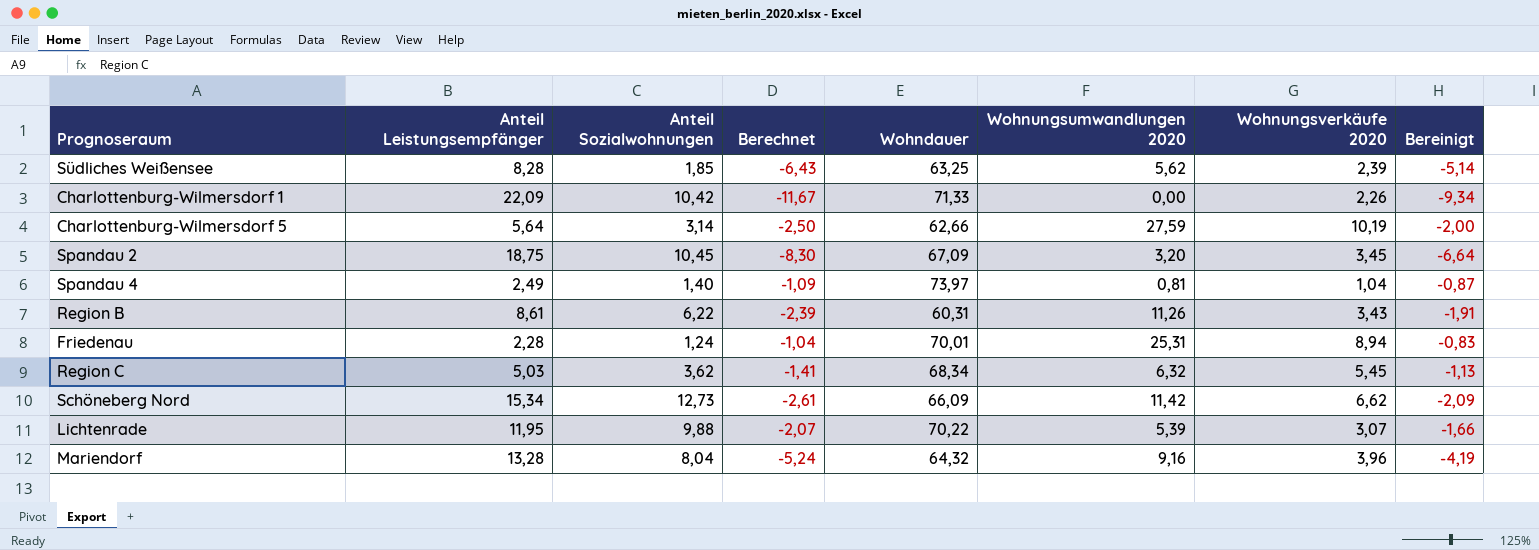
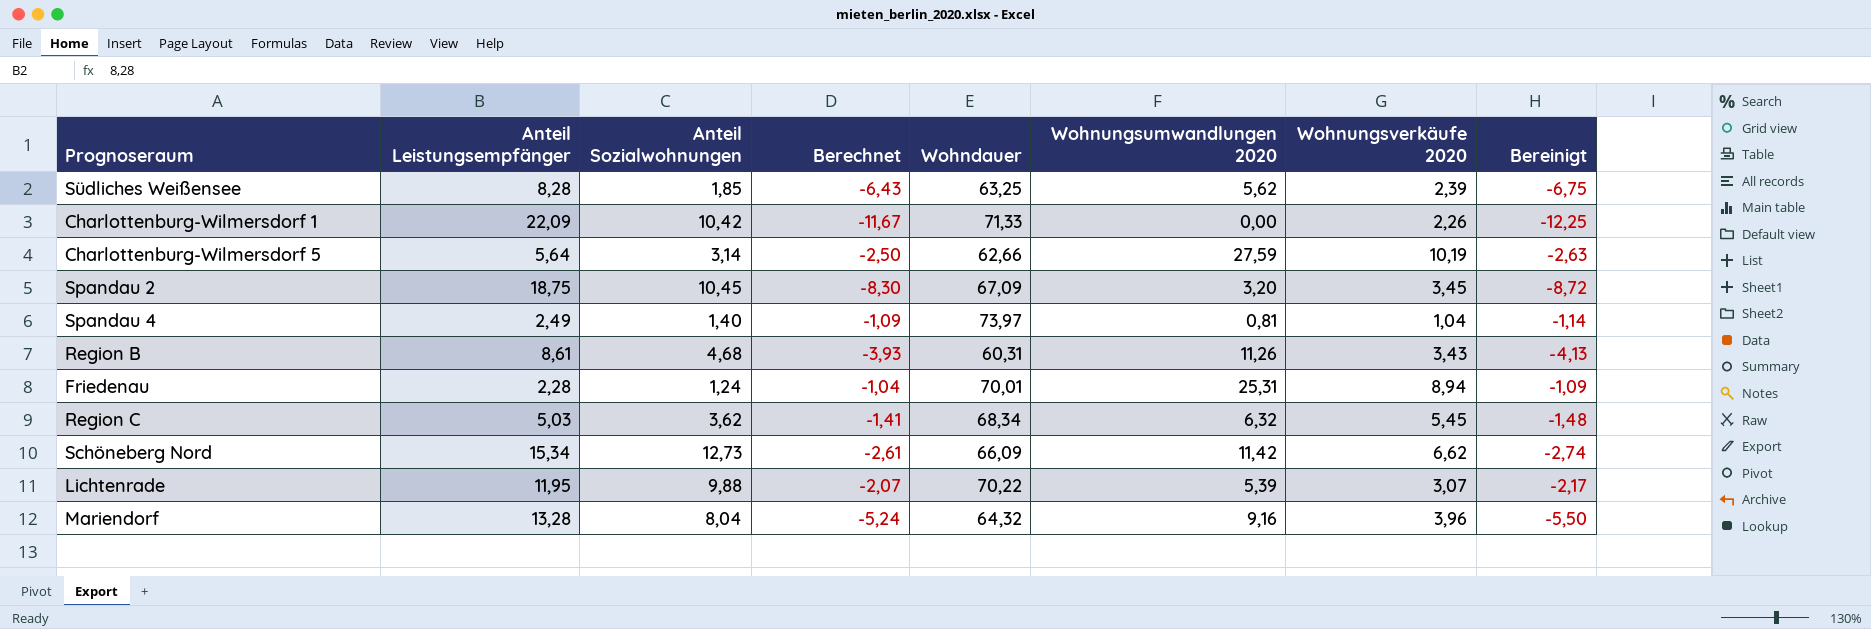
column Bereinigt | formula: [Berechnet] * 0,8 -> [Berechnet] * 1,05
Region B | Anteil Sozialwohnungen: 6,22 -> 4,68
Region B | Berechnet: -2,39 -> -3,93

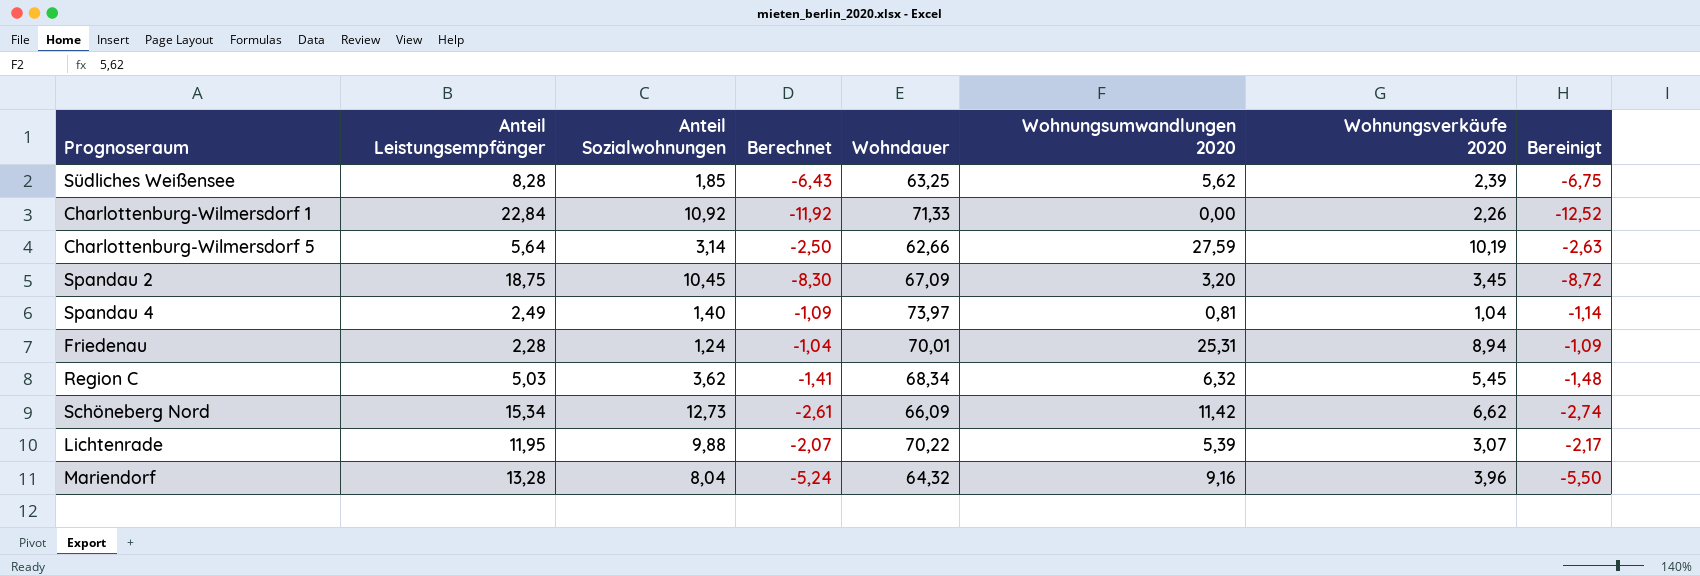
row Region B: 8,61 | 4,68 | -3,93 | 60,31 | 11,26 | 3,43 | -4,13 -> none
Charlottenburg-Wilmersdorf 1 | Anteil Leistungsempfänger: 22,09 -> 22,84
Charlottenburg-Wilmersdorf 1 | Anteil Sozialwohnungen: 10,42 -> 10,92
Charlottenburg-Wilmersdorf 1 | Berechnet: -11,67 -> -11,92
Charlottenburg-Wilmersdorf 1 | Bereinigt: -12,25 -> -12,52

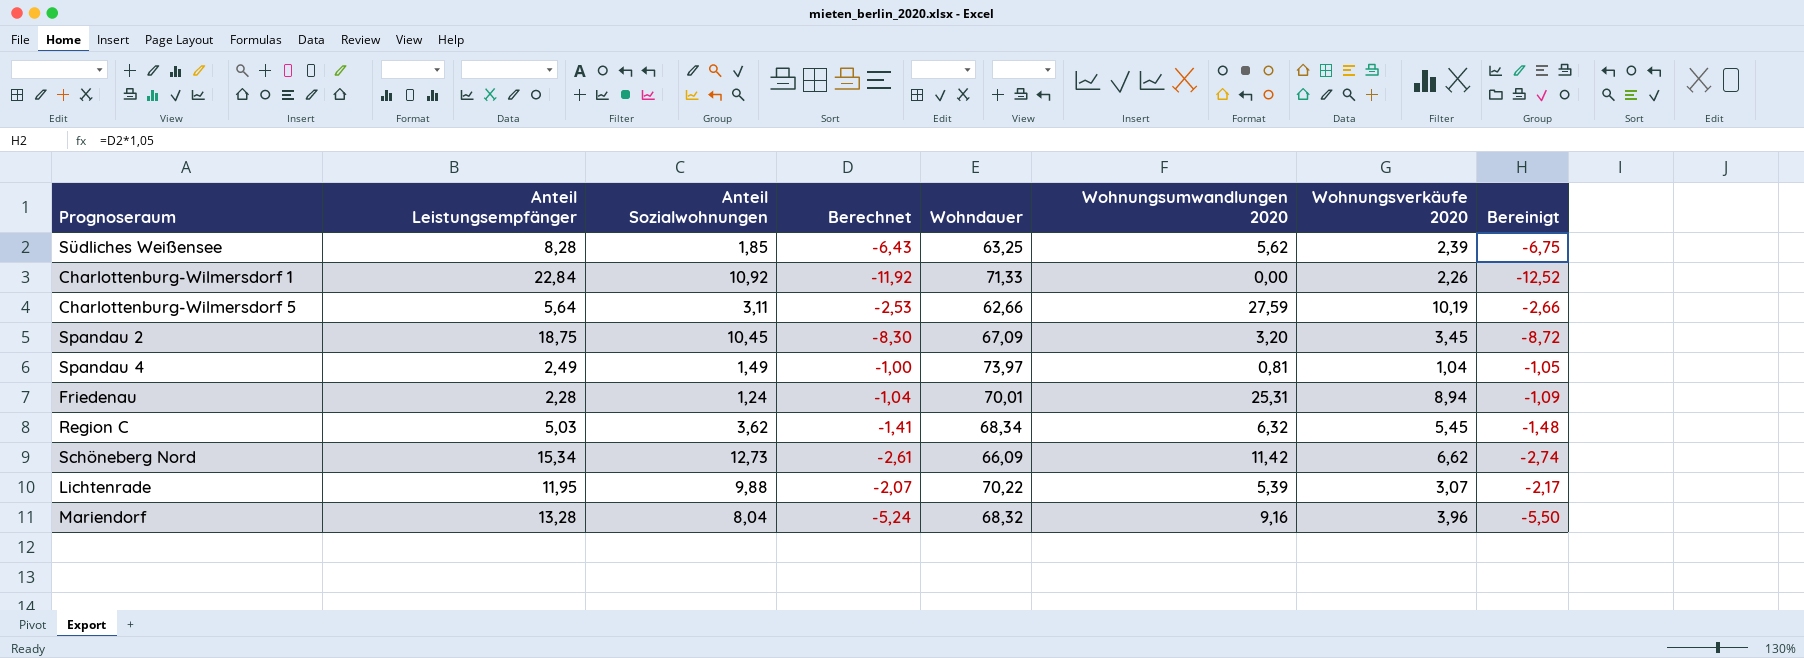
Charlottenburg-Wilmersdorf 5 | Anteil Sozialwohnungen: 3,14 -> 3,11
Charlottenburg-Wilmersdorf 5 | Berechnet: -2,50 -> -2,53
Charlottenburg-Wilmersdorf 5 | Bereinigt: -2,63 -> -2,66
Spandau 4 | Anteil Sozialwohnungen: 1,40 -> 1,49
Spandau 4 | Berechnet: -1,09 -> -1,00
Spandau 4 | Bereinigt: -1,14 -> -1,05
Mariendorf | Wohndauer: 64,32 -> 68,32

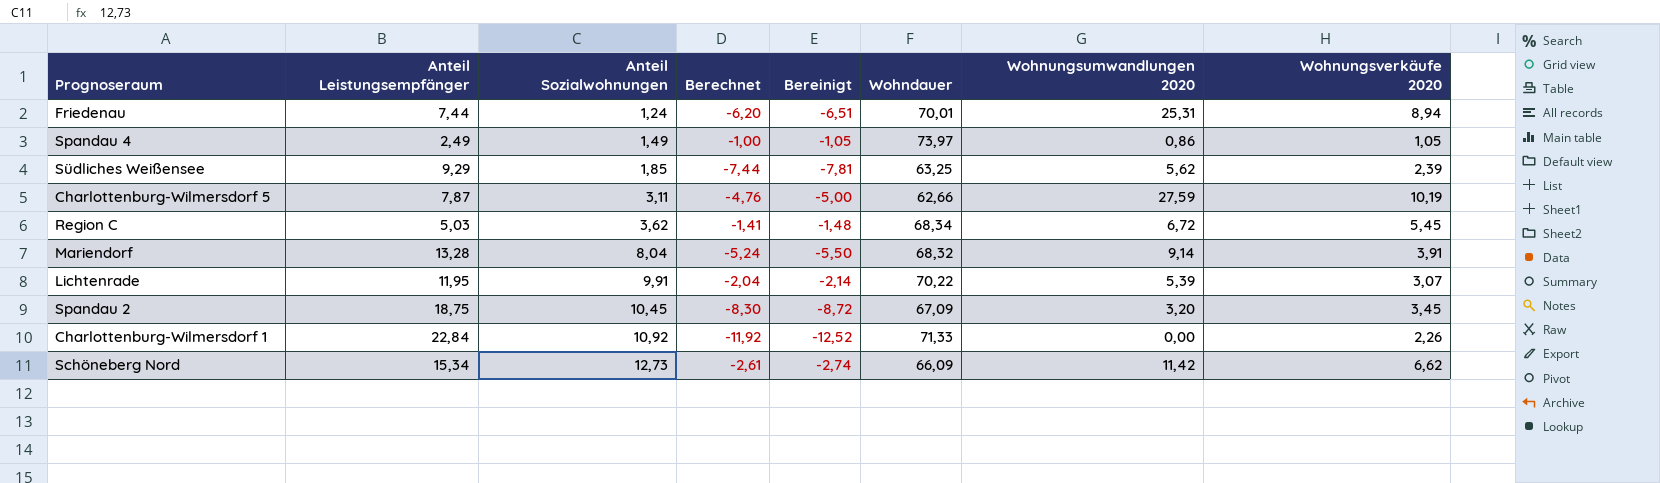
row order: none -> Anteil Sozialwohnungen ascending
column Bereinigt | position: 8 -> 5
Friedenau | Anteil Leistungsempfänger: 2,28 -> 7,44
Friedenau | Berechnet: -1,04 -> -6,20
Friedenau | Bereinigt: -1,09 -> -6,51
Spandau 4 | Wohnungsumwandlungen 2020: 0,81 -> 0,86
Spandau 4 | Wohnungsverkäufe 2020: 1,04 -> 1,05
Südliches Weißensee | Anteil Leistungsempfänger: 8,28 -> 9,29
Südliches Weißensee | Berechnet: -6,43 -> -7,44
Südliches Weißensee | Bereinigt: -6,75 -> -7,81
Charlottenburg-Wilmersdorf 5 | Anteil Leistungsempfänger: 5,64 -> 7,87
Charlottenburg-Wilmersdorf 5 | Berechnet: -2,53 -> -4,76
Charlottenburg-Wilmersdorf 5 | Bereinigt: -2,66 -> -5,00
Region C | Wohnungsumwandlungen 2020: 6,32 -> 6,72
Mariendorf | Wohnungsumwandlungen 2020: 9,16 -> 9,14
Mariendorf | Wohnungsverkäufe 2020: 3,96 -> 3,91
Lichtenrade | Anteil Sozialwohnungen: 9,88 -> 9,91
Lichtenrade | Berechnet: -2,07 -> -2,04
Lichtenrade | Bereinigt: -2,17 -> -2,14

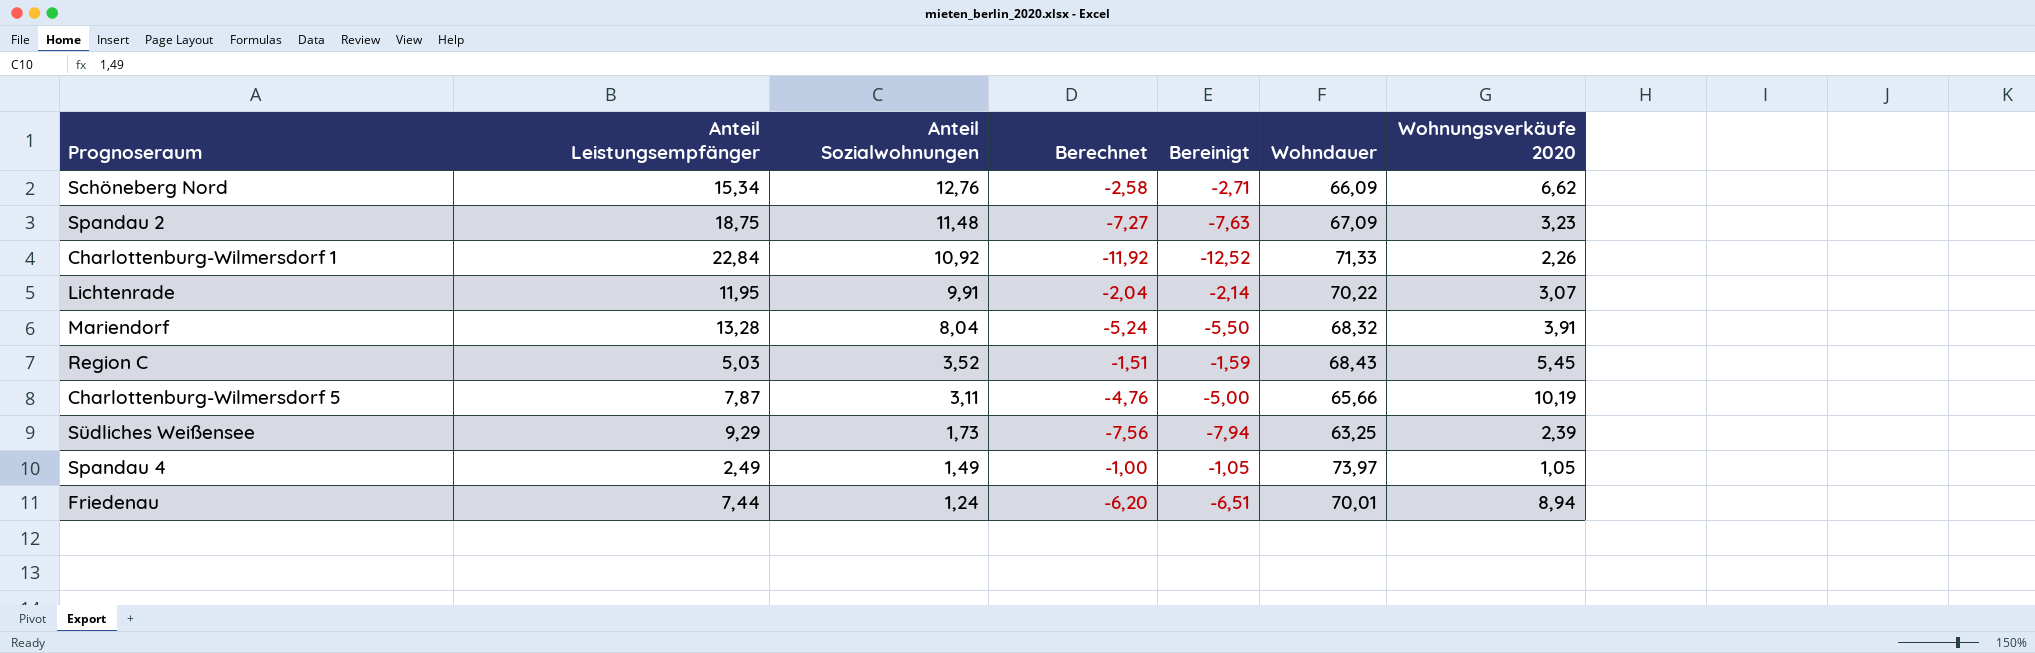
row order: Anteil Sozialwohnungen ascending -> Anteil Sozialwohnungen descending
column Wohnungsumwandlungen 2020 | position: 7 -> none
Schöneberg Nord | Anteil Sozialwohnungen: 12,73 -> 12,76
Schöneberg Nord | Berechnet: -2,61 -> -2,58
Schöneberg Nord | Bereinigt: -2,74 -> -2,71
Spandau 2 | Anteil Sozialwohnungen: 10,45 -> 11,48
Spandau 2 | Berechnet: -8,30 -> -7,27
Spandau 2 | Bereinigt: -8,72 -> -7,63
Spandau 2 | Wohnungsverkäufe 2020: 3,45 -> 3,23
Region C | Anteil Sozialwohnungen: 3,62 -> 3,52
Region C | Berechnet: -1,41 -> -1,51
Region C | Bereinigt: -1,48 -> -1,59
Region C | Wohndauer: 68,34 -> 68,43
Charlottenburg-Wilmersdorf 5 | Wohndauer: 62,66 -> 65,66
Südliches Weißensee | Anteil Sozialwohnungen: 1,85 -> 1,73
Südliches Weißensee | Berechnet: -7,44 -> -7,56
Südliches Weißensee | Bereinigt: -7,81 -> -7,94

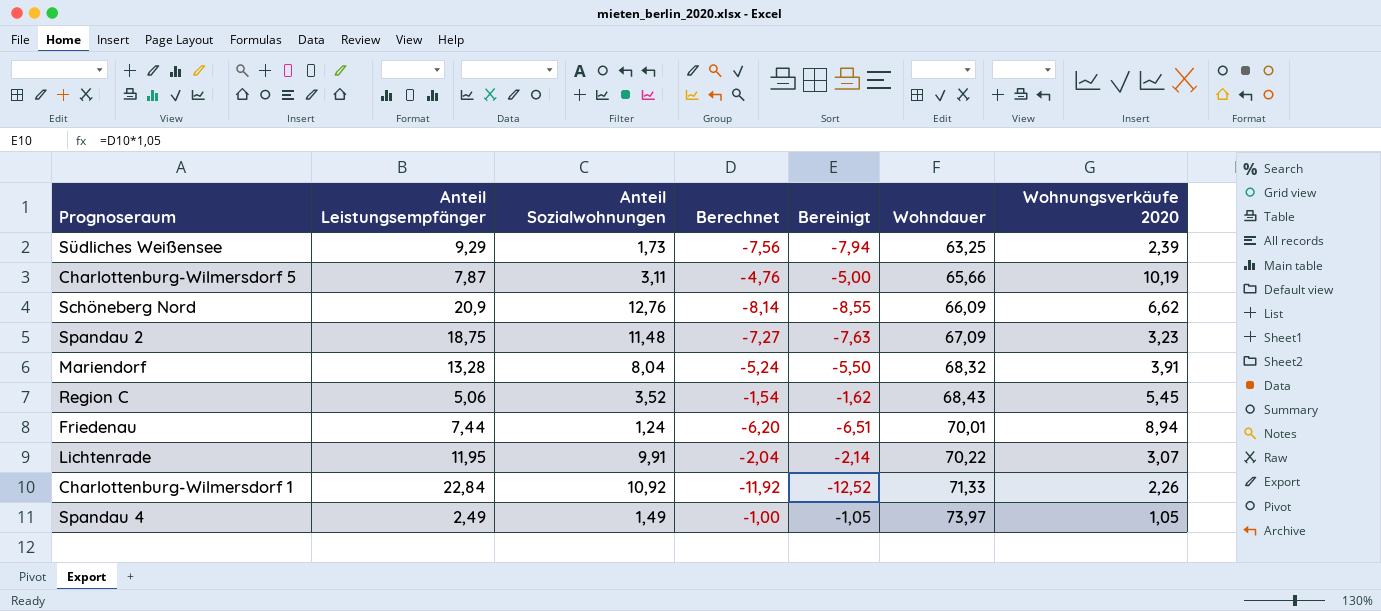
row order: Anteil Sozialwohnungen descending -> Wohndauer ascending
Schöneberg Nord | Anteil Leistungsempfänger: 15,34 -> 20,9
Schöneberg Nord | Berechnet: -2,58 -> -8,14
Schöneberg Nord | Bereinigt: -2,71 -> -8,55
Region C | Anteil Leistungsempfänger: 5,03 -> 5,06
Region C | Berechnet: -1,51 -> -1,54
Region C | Bereinigt: -1,59 -> -1,62

